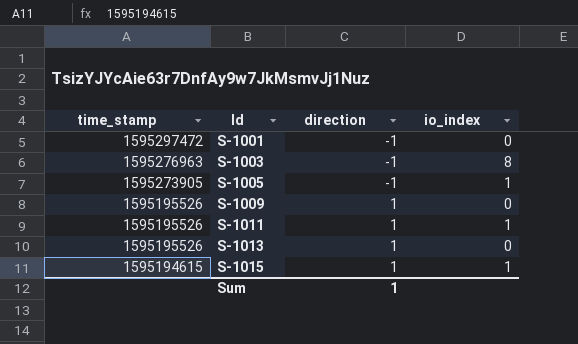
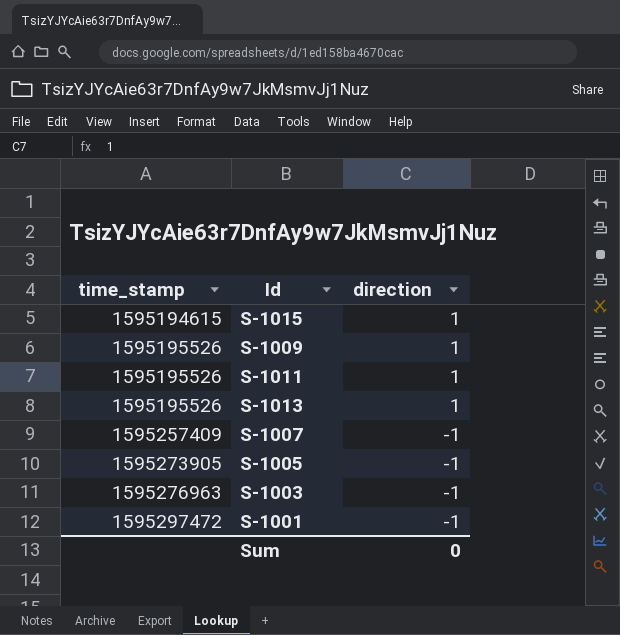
row order: time_stamp descending -> time_stamp ascending
column io_index | position: 4 -> none
row S-1007: none -> 1595257409 | -1
Sum | direction: 1 -> 0

